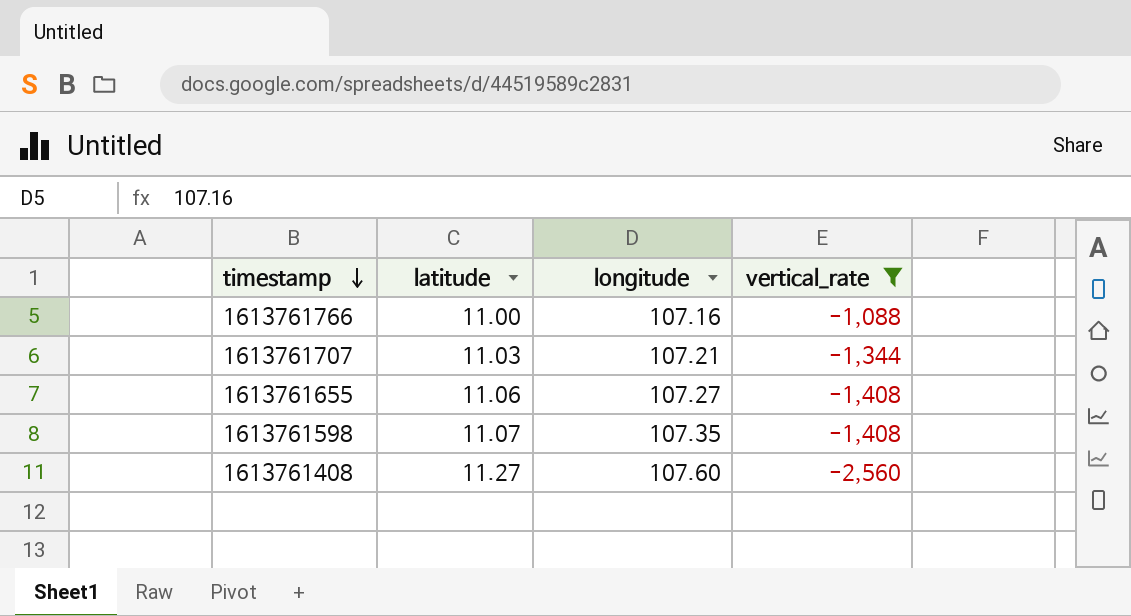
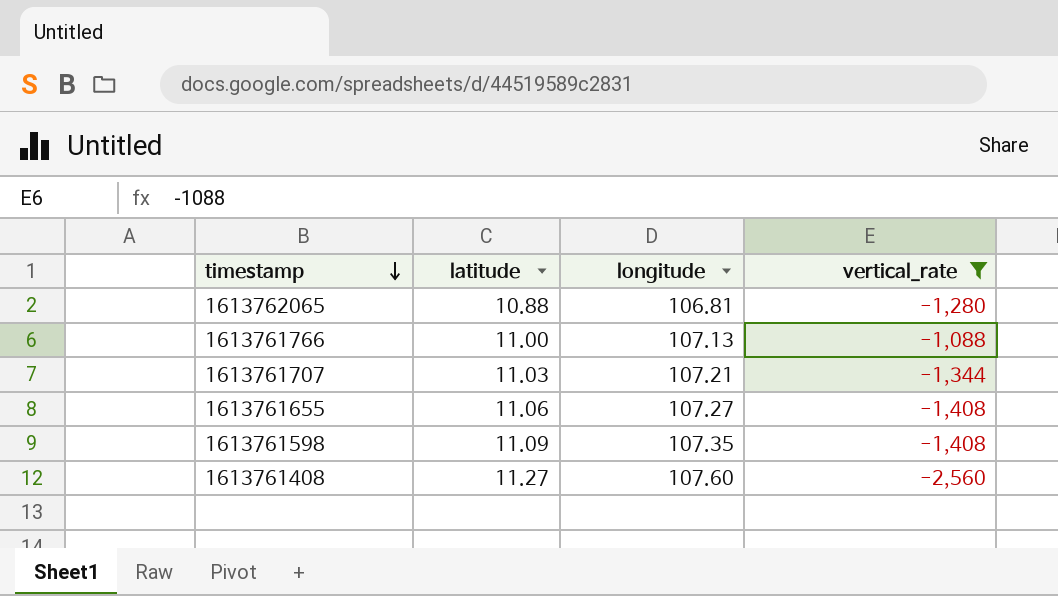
row 1613762065: none -> 10.88 | 106.81 | -1,280
1613761766 | longitude: 107.16 -> 107.13
1613761598 | latitude: 11.07 -> 11.09

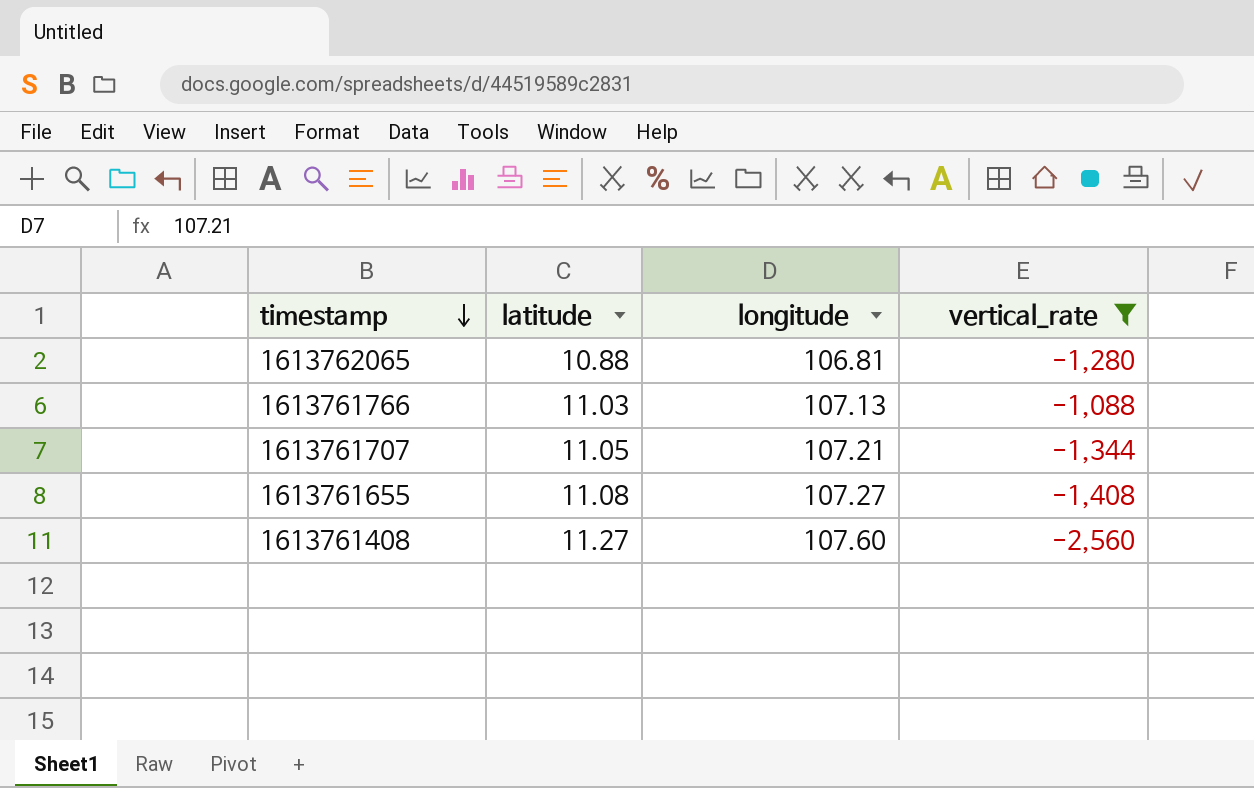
row 1613761598: 11.09 | 107.35 | -1,408 -> none
1613761766 | latitude: 11.00 -> 11.03
1613761707 | latitude: 11.03 -> 11.05
1613761655 | latitude: 11.06 -> 11.08

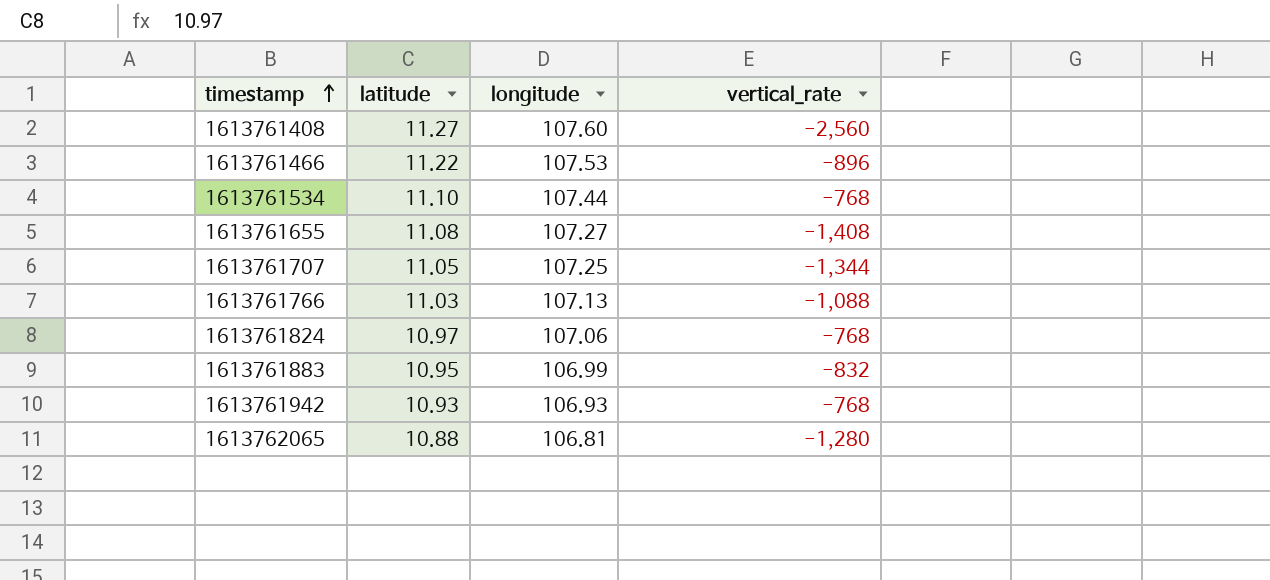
filter: vertical_rate <= -1,088 -> none
row order: timestamp descending -> timestamp ascending
1613761707 | longitude: 107.21 -> 107.25

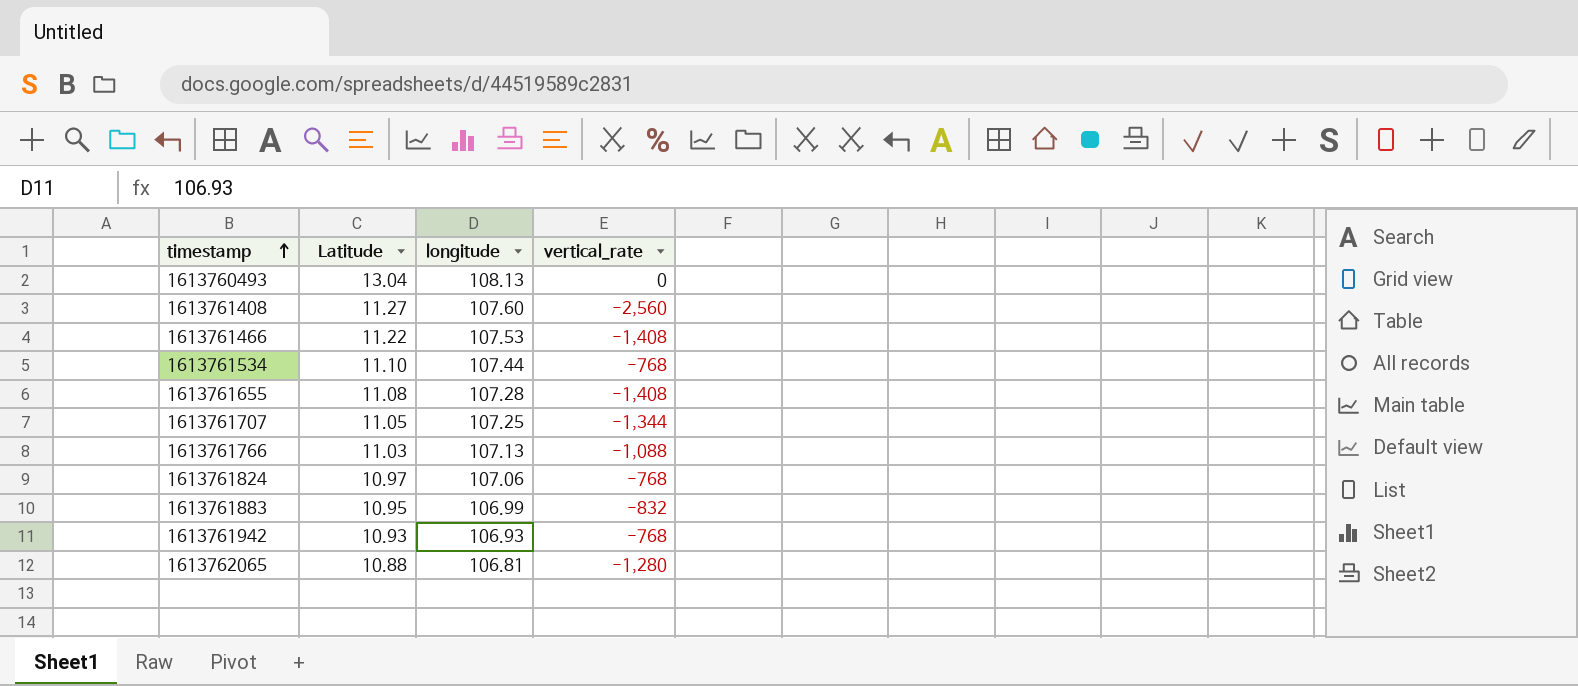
column name: latitude -> Latitude
row 1613760493: none -> 13.04 | 108.13 | 0
1613761466 | vertical_rate: -896 -> -1,408
1613761655 | longitude: 107.27 -> 107.28

